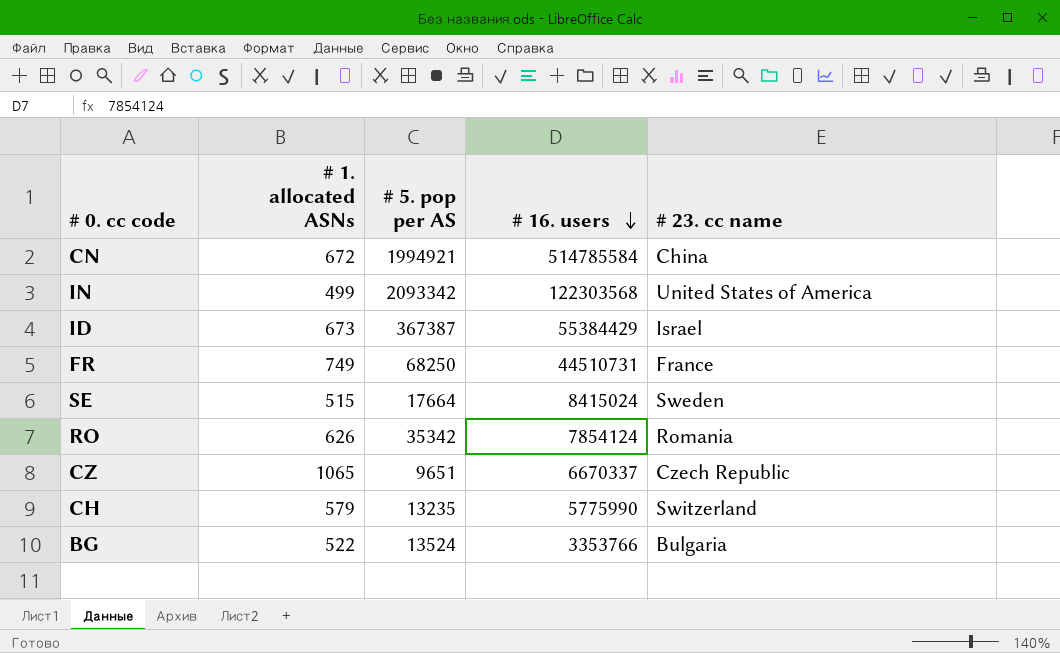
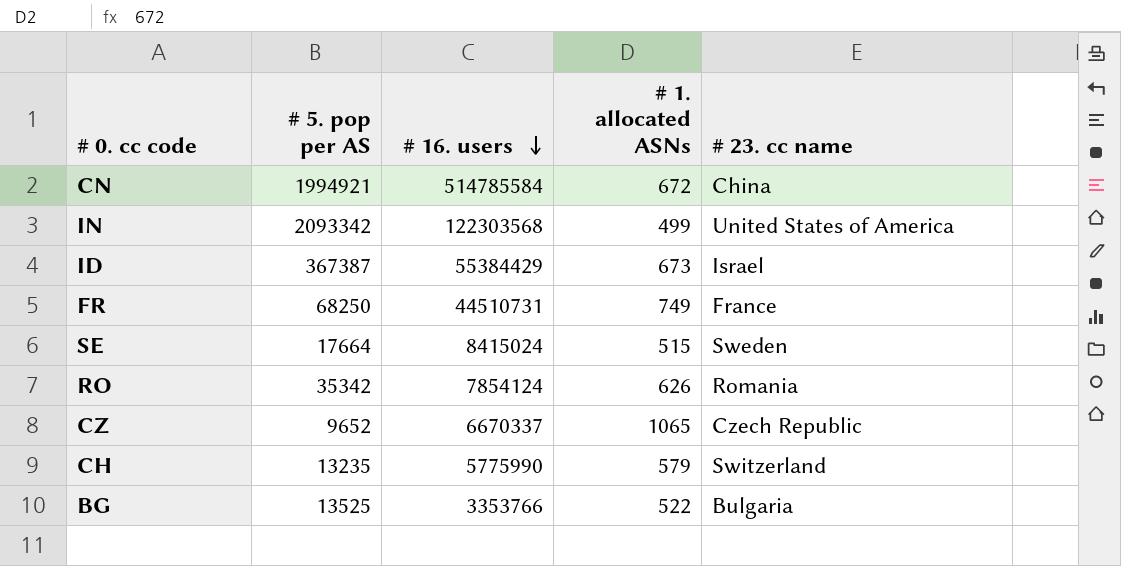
column # 1. allocated ASNs | position: 2 -> 4
CZ | # 5. pop per AS: 9651 -> 9652
BG | # 5. pop per AS: 13524 -> 13525

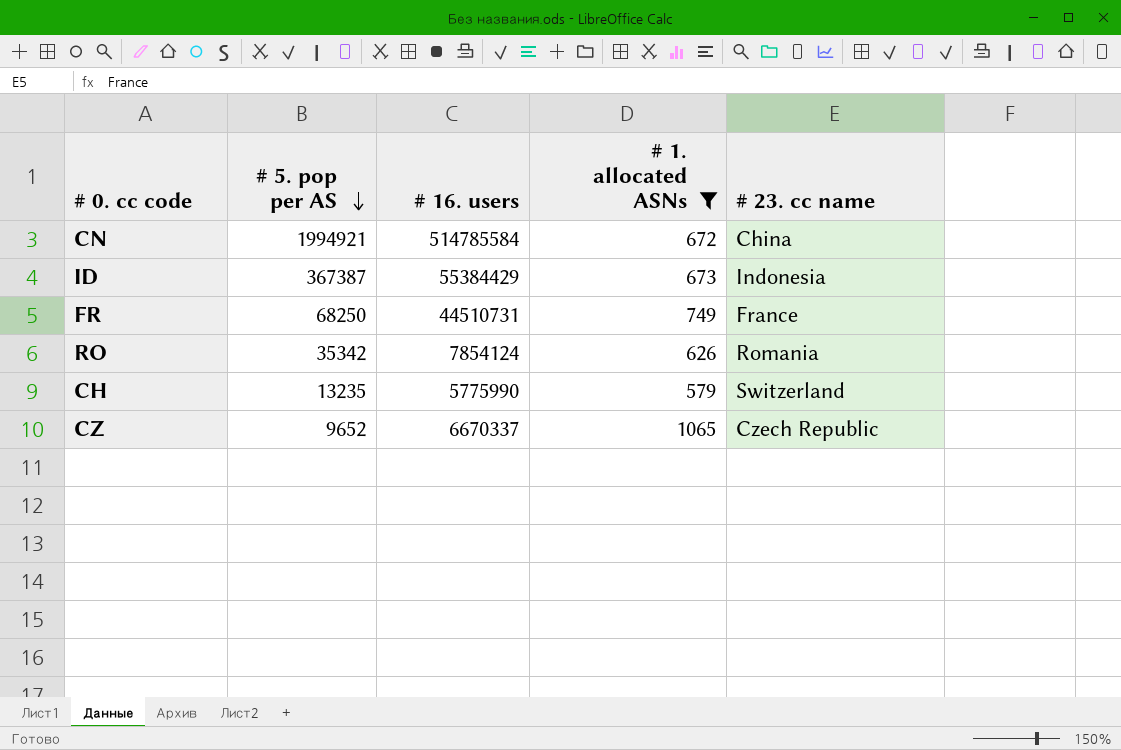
filter: none -> # 1. allocated ASNs >= 579
row order: # 16. users descending -> # 5. pop per AS descending
ID | # 23. cc name: Israel -> Indonesia

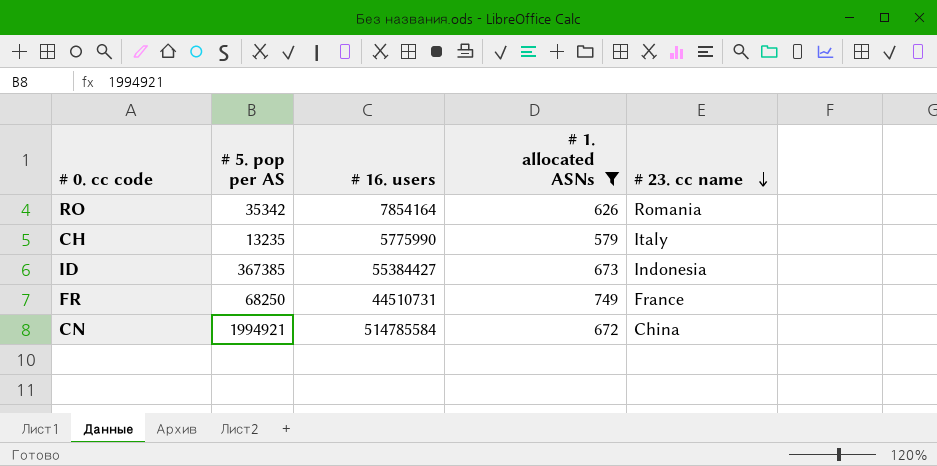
row order: # 5. pop per AS descending -> # 23. cc name descending
row CZ: 9652 | 6670337 | 1065 | Czech Republic -> none
RO | # 16. users: 7854124 -> 7854164
CH | # 23. cc name: Switzerland -> Italy
ID | # 5. pop per AS: 367387 -> 367385
ID | # 16. users: 55384429 -> 55384427

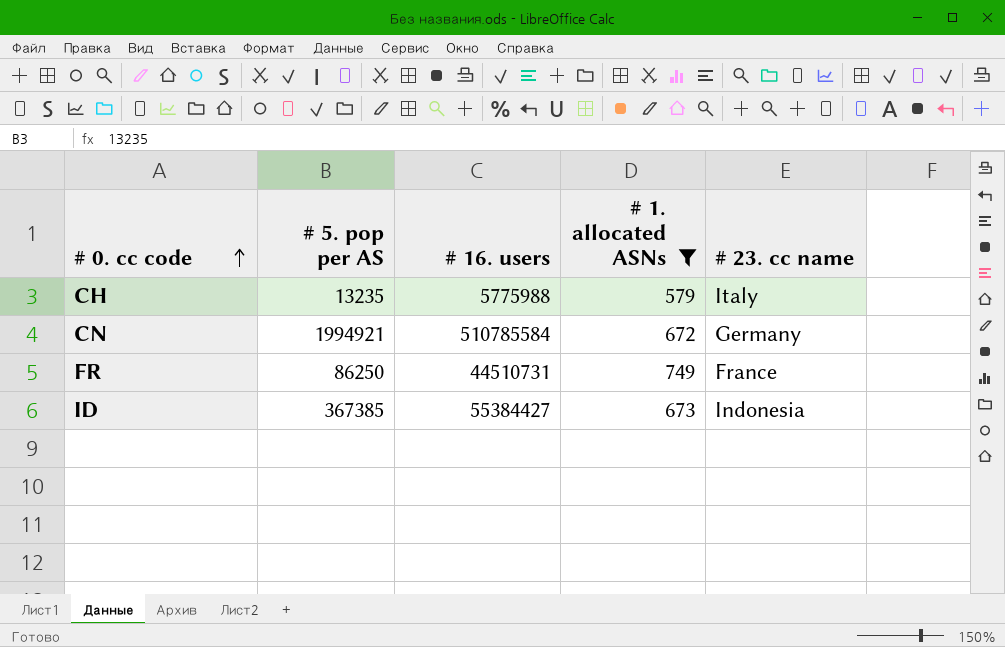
row order: # 23. cc name descending -> # 0. cc code ascending
row RO: 35342 | 7854164 | 626 | Romania -> none
CH | # 16. users: 5775990 -> 5775988
CN | # 16. users: 514785584 -> 510785584
CN | # 23. cc name: China -> Germany
FR | # 5. pop per AS: 68250 -> 86250

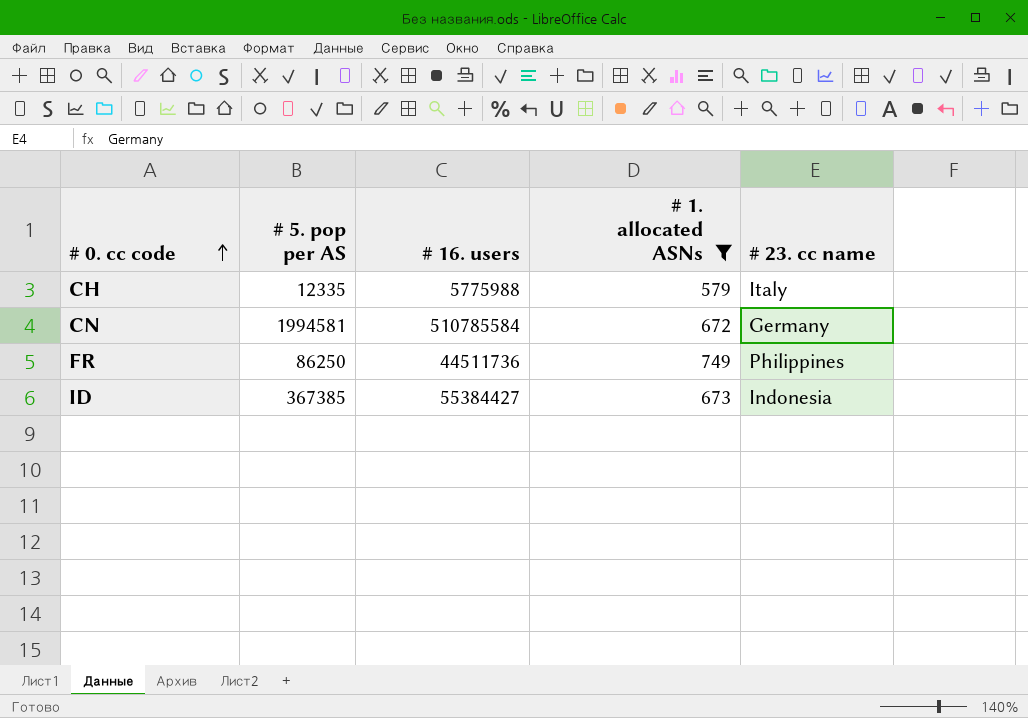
CH | # 5. pop per AS: 13235 -> 12335
CN | # 5. pop per AS: 1994921 -> 1994581
FR | # 16. users: 44510731 -> 44511736
FR | # 23. cc name: France -> Philippines

